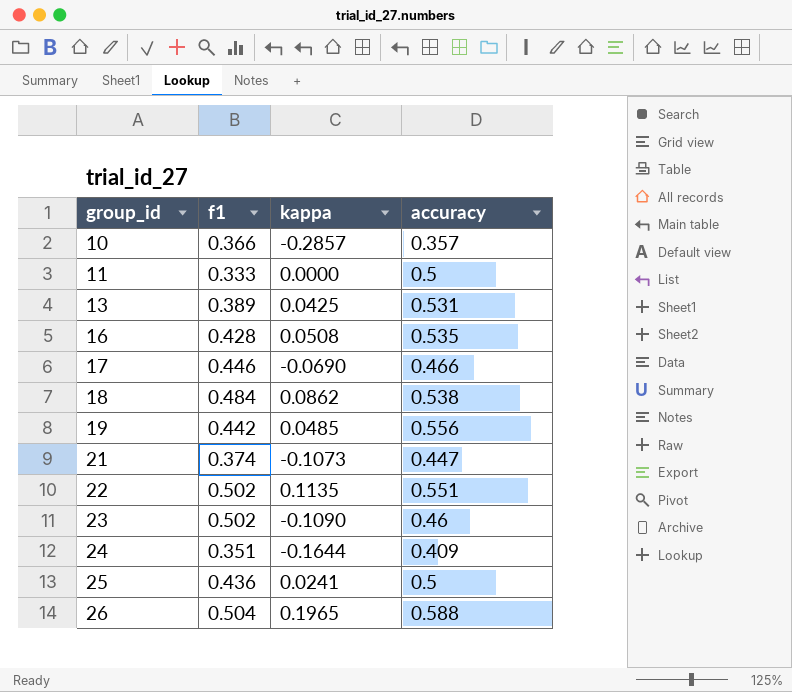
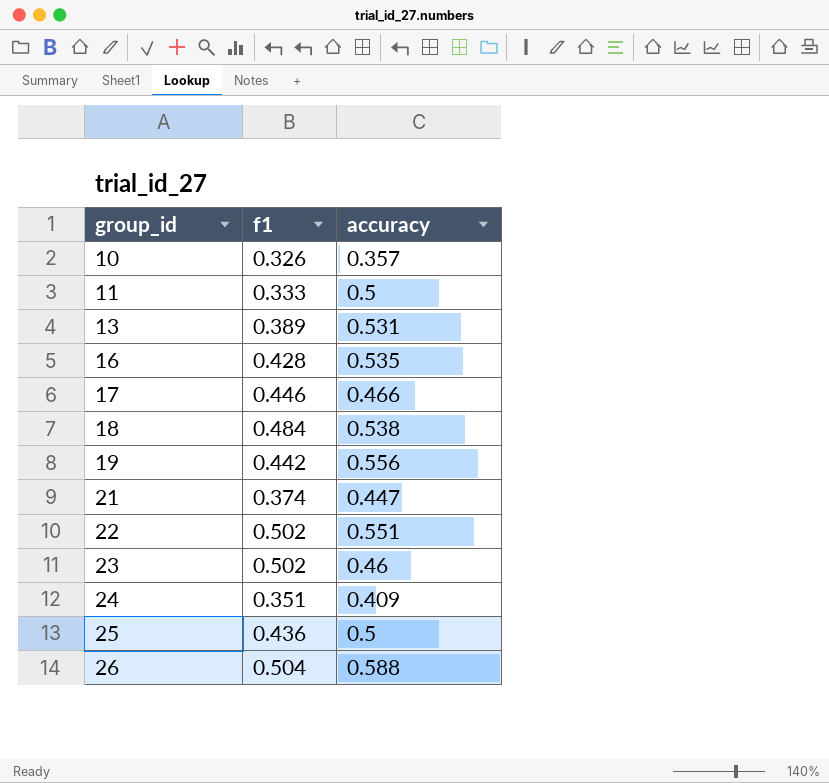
column kappa | position: 3 -> none
10 | f1: 0.366 -> 0.326

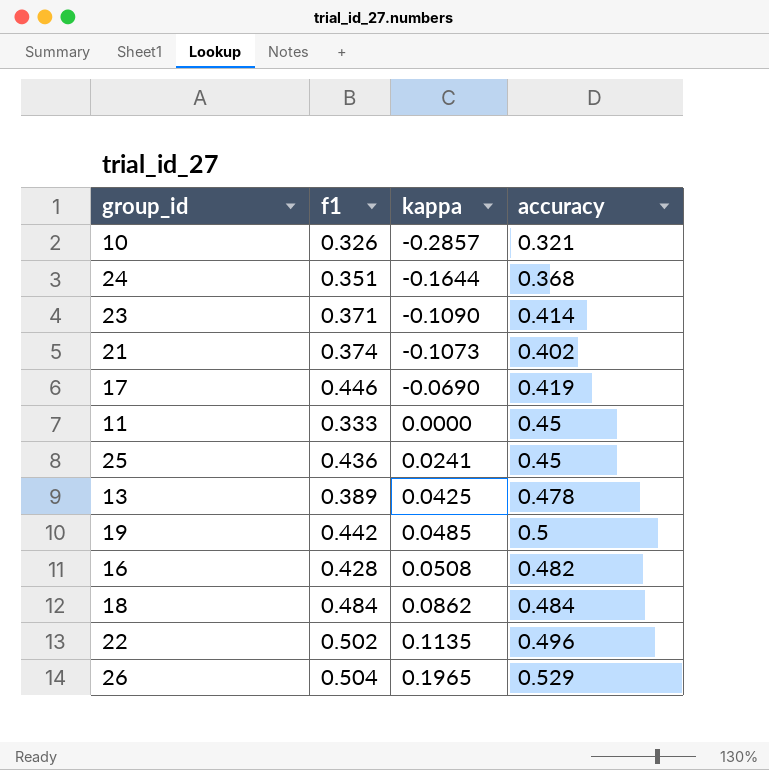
row order: group_id ascending -> kappa ascending
column kappa | position: none -> 3
10 | accuracy: 0.357 -> 0.321
24 | accuracy: 0.409 -> 0.368
23 | f1: 0.502 -> 0.371
23 | accuracy: 0.46 -> 0.414
21 | accuracy: 0.447 -> 0.402
17 | accuracy: 0.466 -> 0.419
11 | accuracy: 0.5 -> 0.45
25 | accuracy: 0.5 -> 0.45
13 | accuracy: 0.531 -> 0.478
19 | accuracy: 0.556 -> 0.5
16 | accuracy: 0.535 -> 0.482
18 | accuracy: 0.538 -> 0.484
22 | accuracy: 0.551 -> 0.496
26 | accuracy: 0.588 -> 0.529

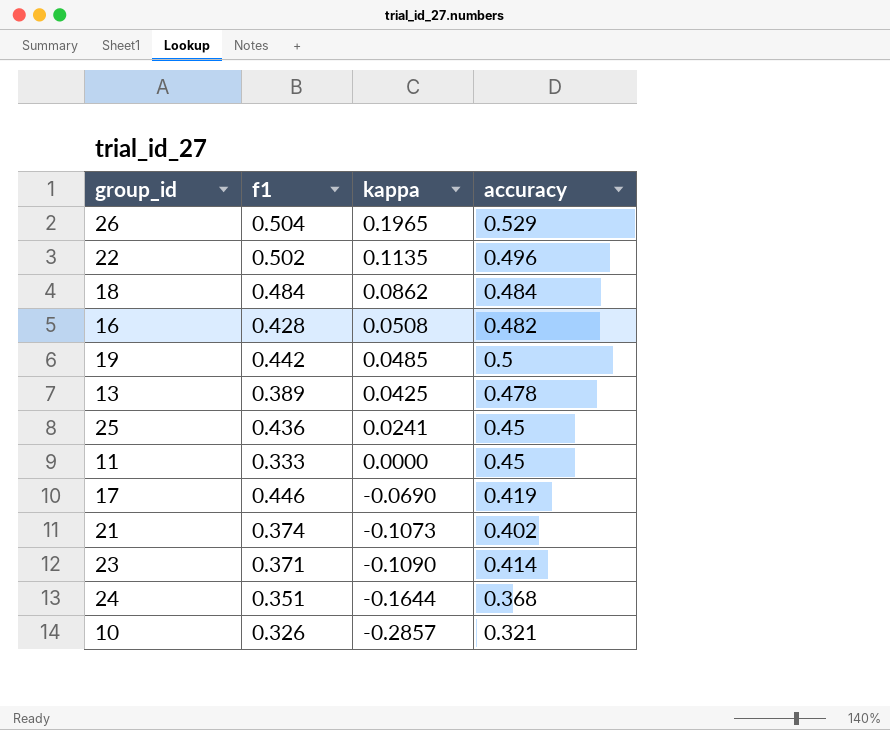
row order: kappa ascending -> kappa descending

